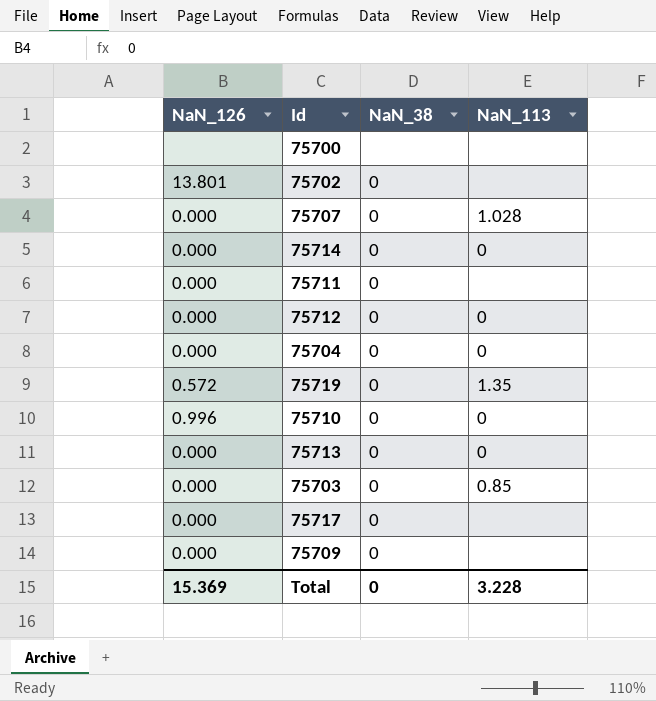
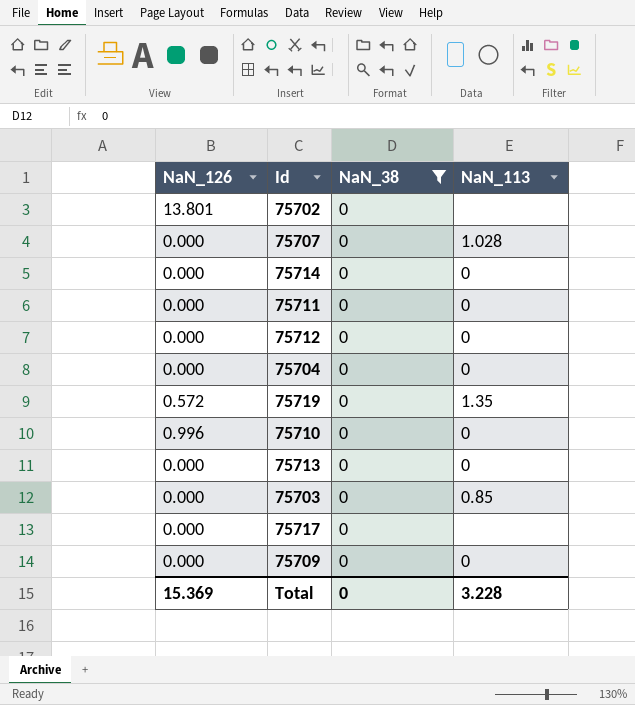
filter: none -> NaN_38 = 0
75711 | NaN_113: none -> 0
75709 | NaN_113: none -> 0

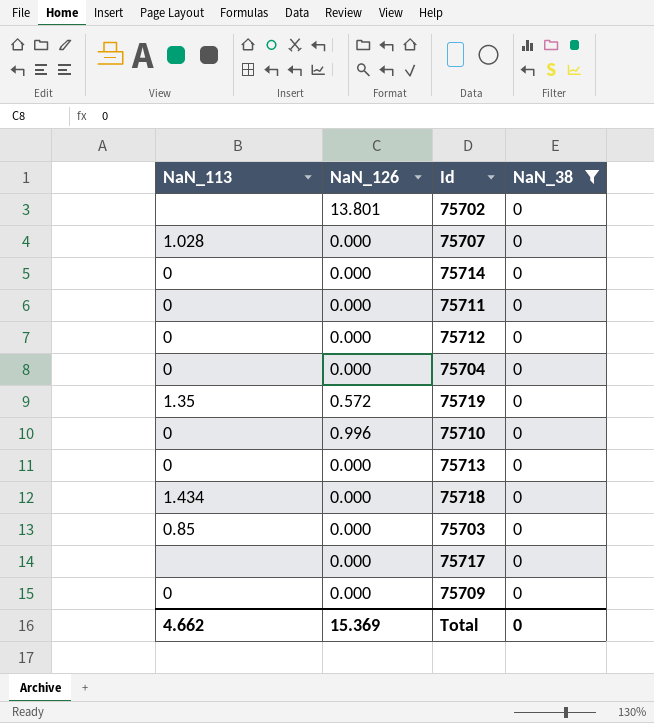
column NaN_113 | position: 4 -> 1
row 75718: none -> 1.434 | 0.000 | 0
Total | NaN_113: 3.228 -> 4.662

